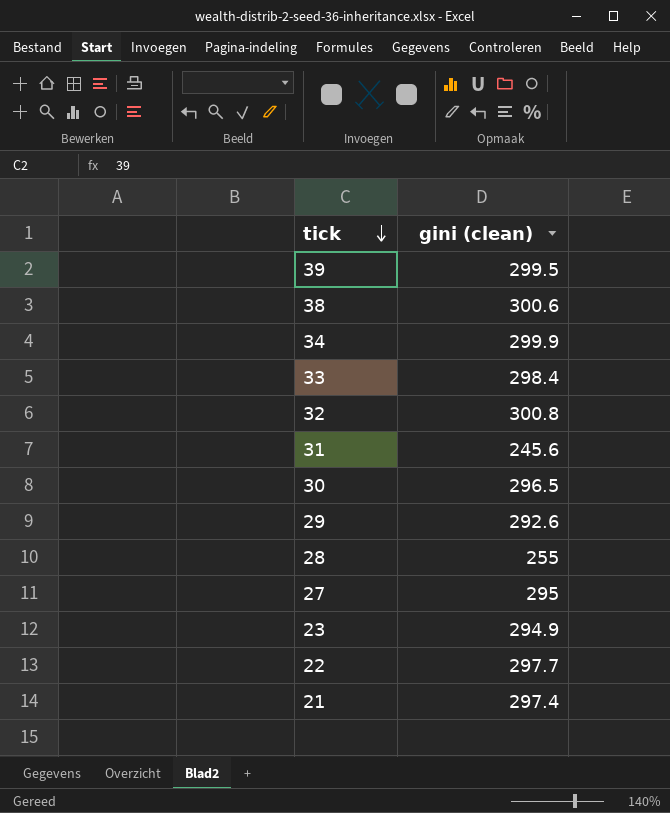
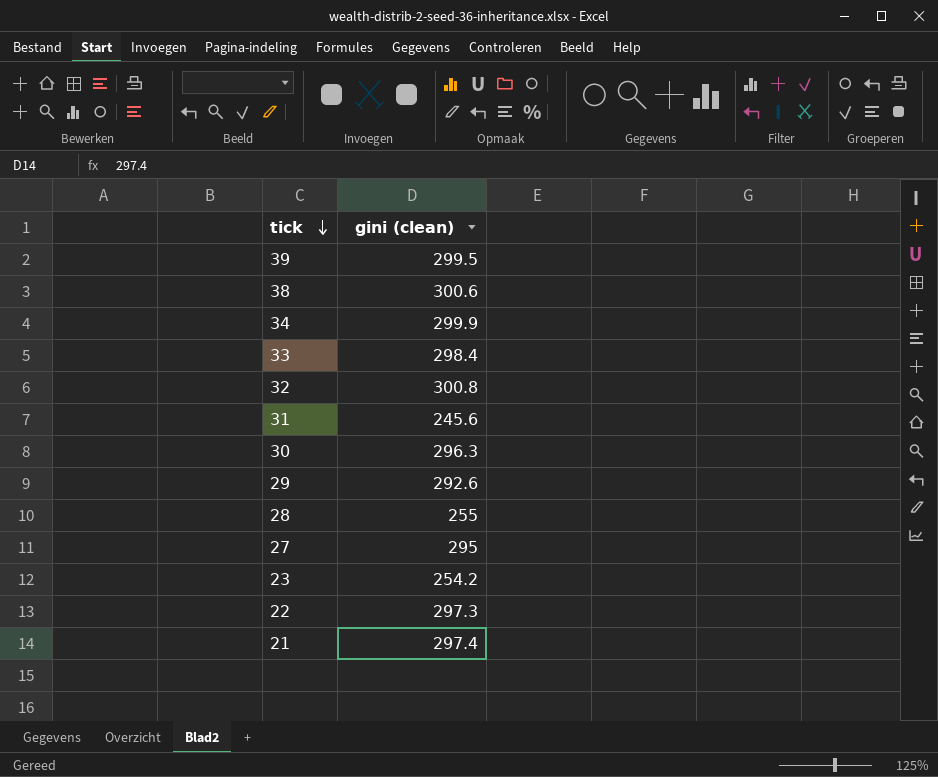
30 | gini (clean): 296.5 -> 296.3
23 | gini (clean): 294.9 -> 254.2
22 | gini (clean): 297.7 -> 297.3

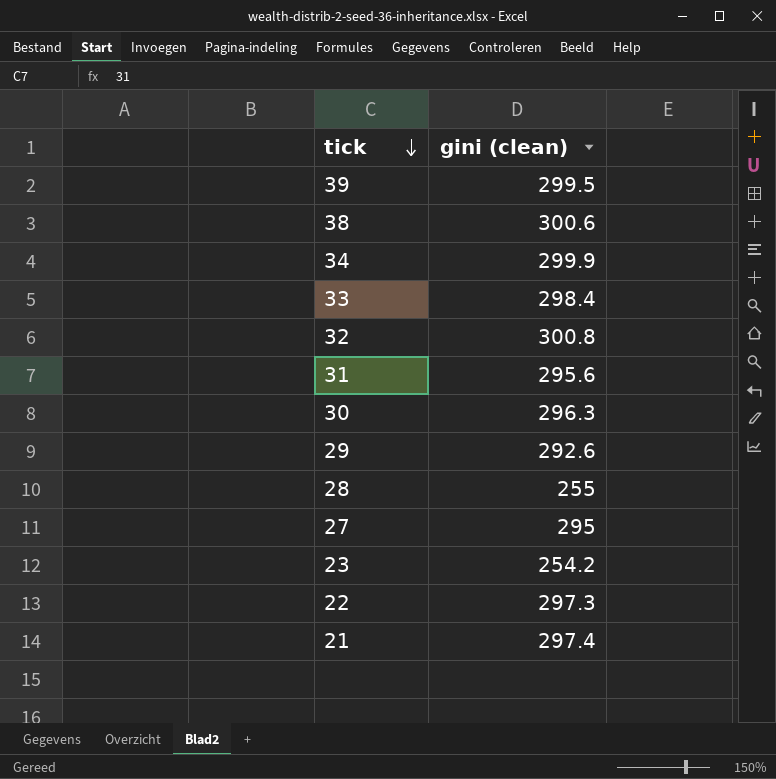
31 | gini (clean): 245.6 -> 295.6

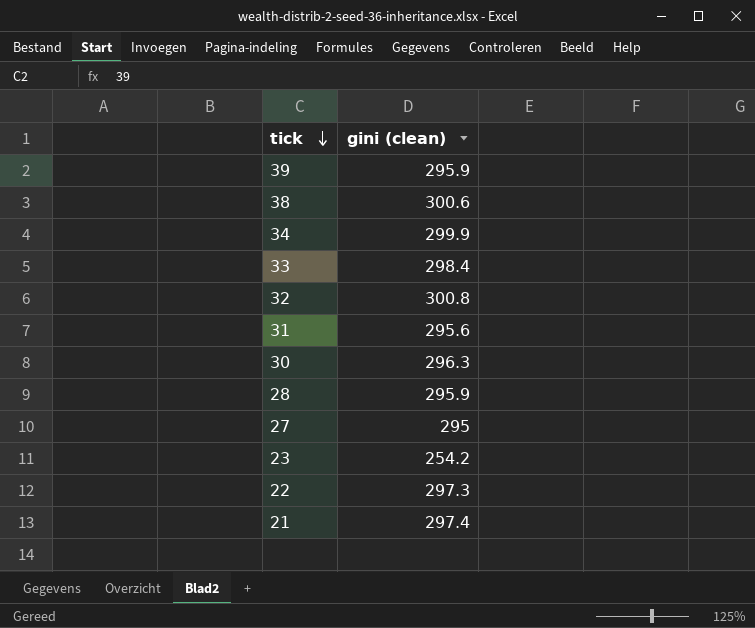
row 29: 292.6 -> none
39 | gini (clean): 299.5 -> 295.9
28 | gini (clean): 255 -> 295.9

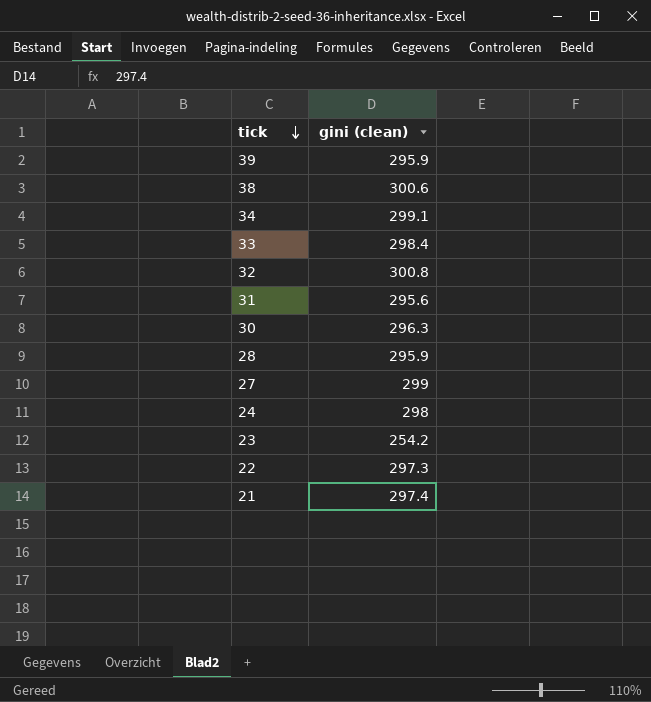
34 | gini (clean): 299.9 -> 299.1
27 | gini (clean): 295 -> 299
row 24: none -> 298

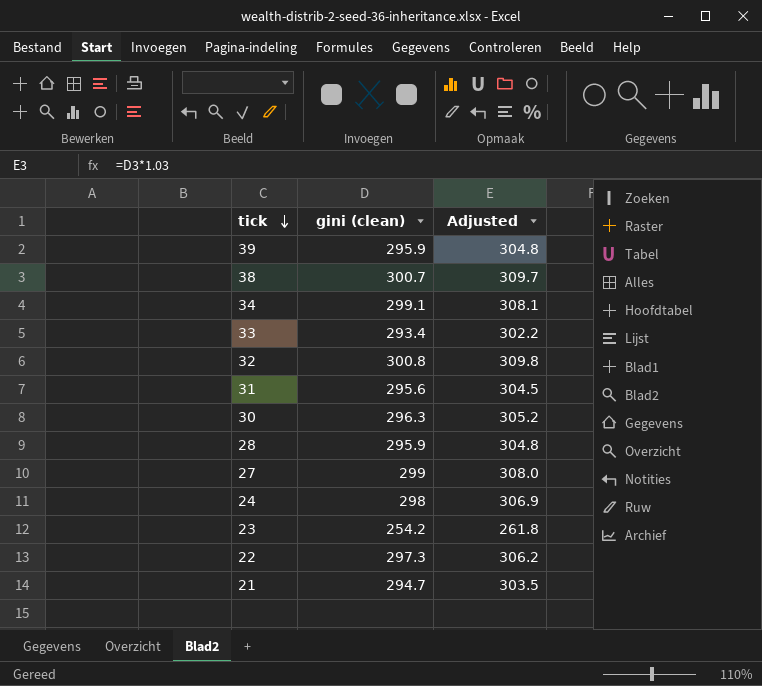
column Adjusted | formula: none -> [gini (clean)] * 1.03
38 | gini (clean): 300.6 -> 300.7
33 | gini (clean): 298.4 -> 293.4
21 | gini (clean): 297.4 -> 294.7

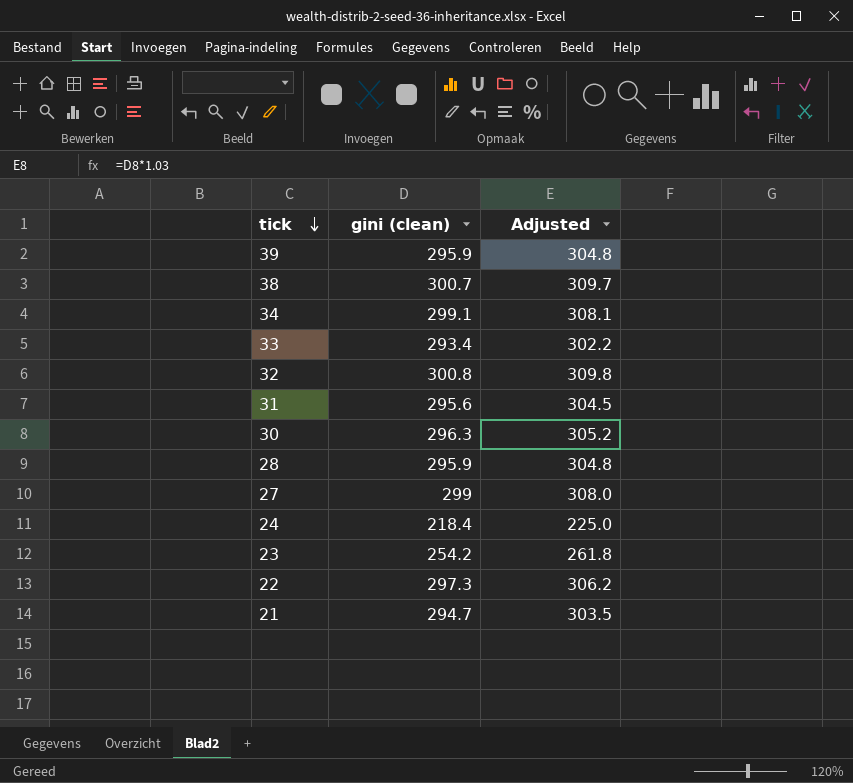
24 | gini (clean): 298 -> 218.4
24 | Adjusted: 306.9 -> 225.0

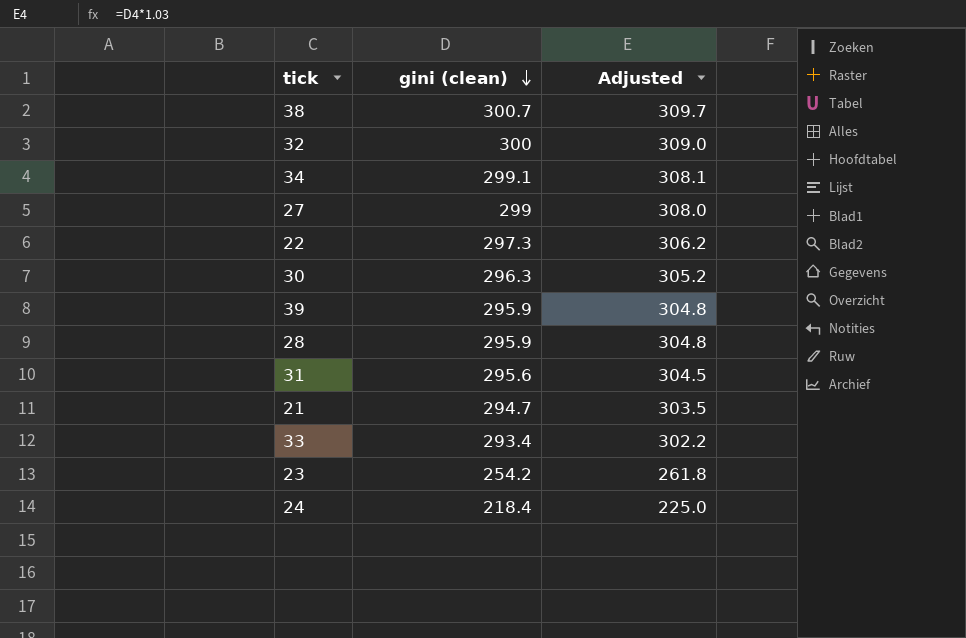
row order: tick descending -> gini (clean) descending
32 | gini (clean): 300.8 -> 300
32 | Adjusted: 309.8 -> 309.0

